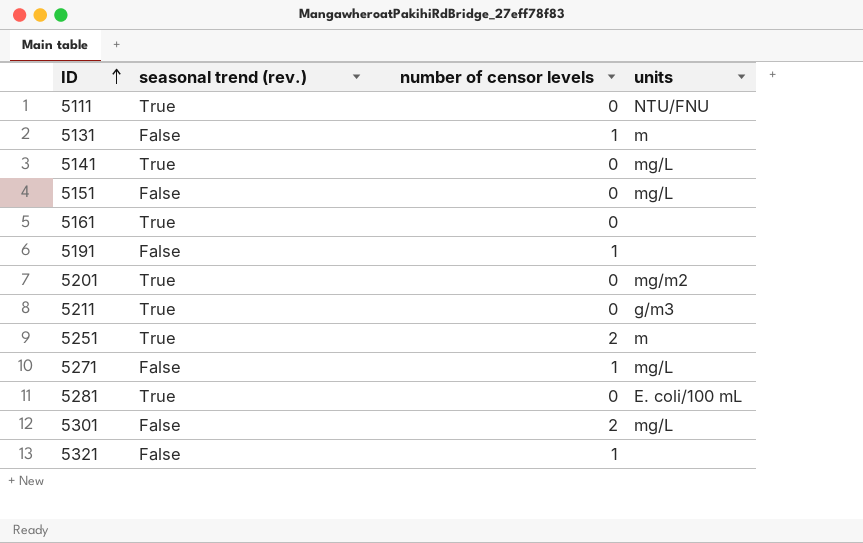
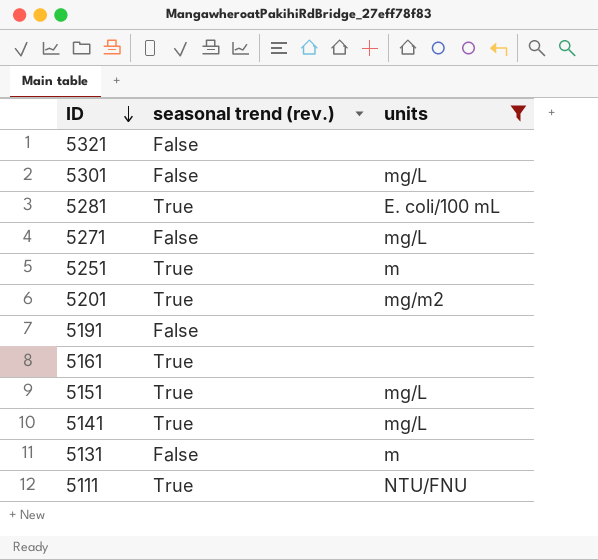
filter: none -> units != g/m3
row order: ID ascending -> ID descending
column number of censor levels | position: 3 -> none
5151 | seasonal trend (rev.): False -> True

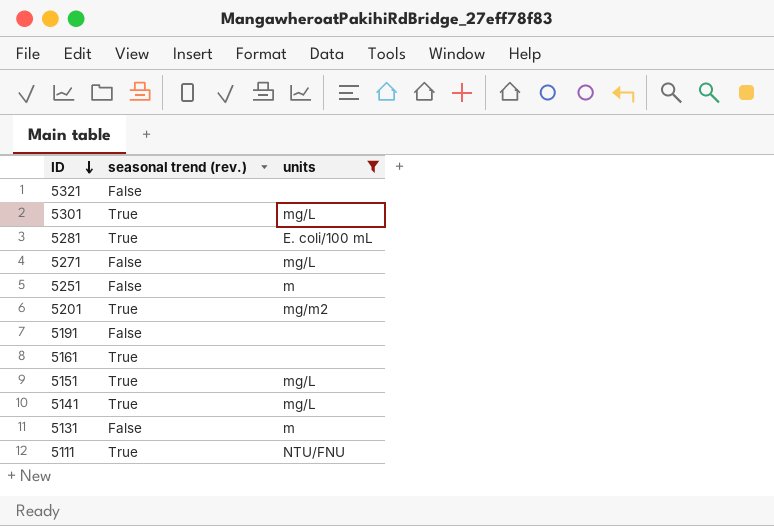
5301 | seasonal trend (rev.): False -> True
5251 | seasonal trend (rev.): True -> False

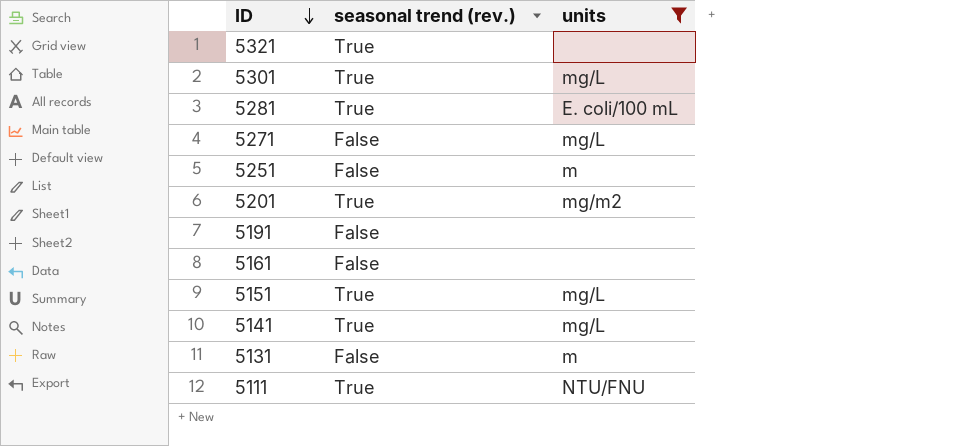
5321 | seasonal trend (rev.): False -> True
5161 | seasonal trend (rev.): True -> False

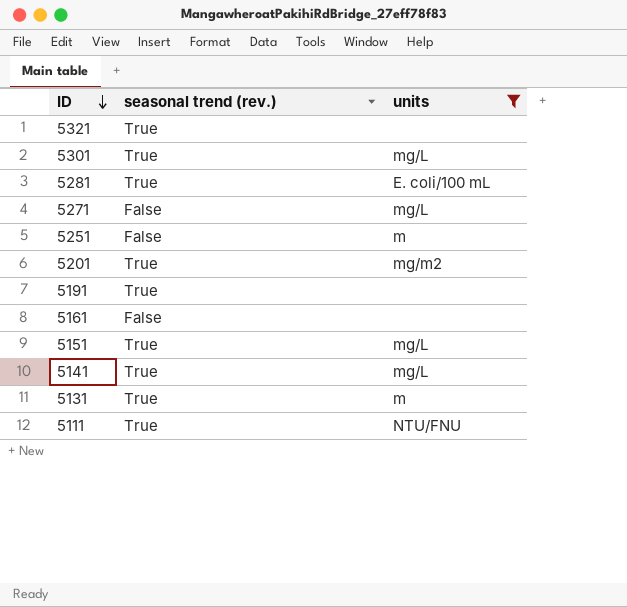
5191 | seasonal trend (rev.): False -> True
5131 | seasonal trend (rev.): False -> True

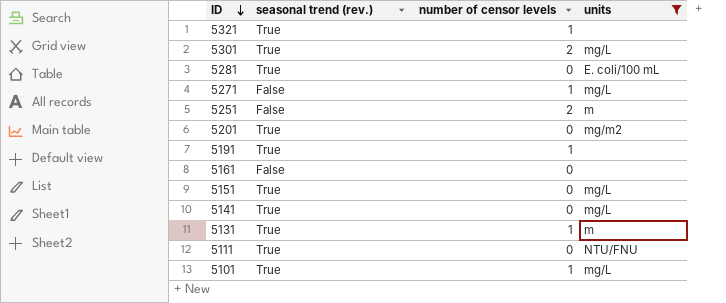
column number of censor levels | position: none -> 3
row 5101: none -> True | 1 | mg/L

